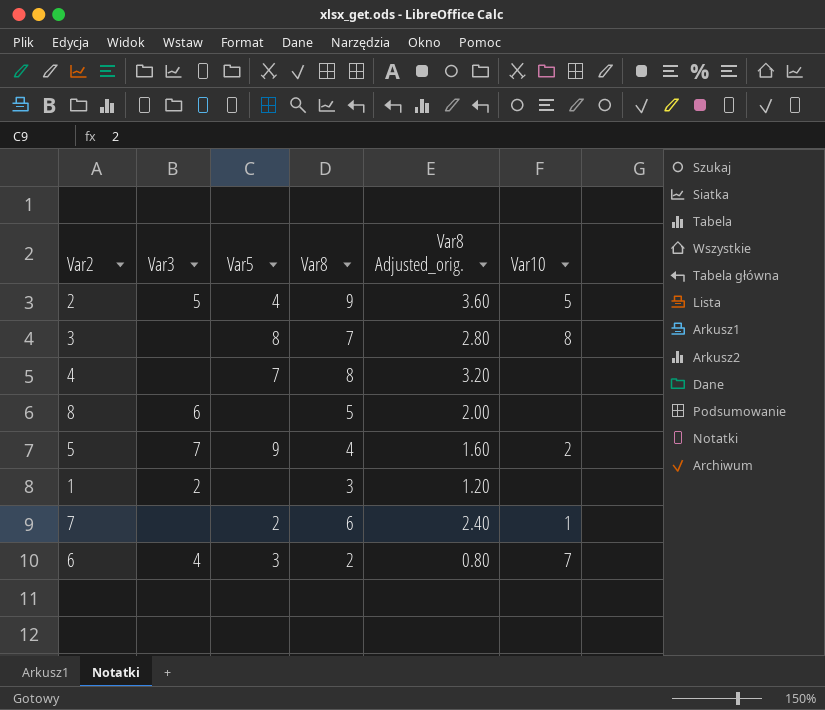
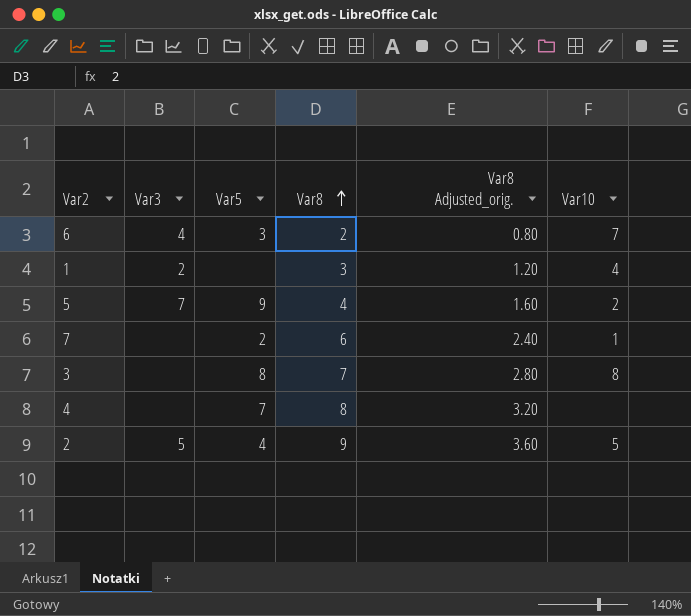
row order: none -> Var8 ascending
row 8: 6 | none | 5 | 2.00 | none -> none
1 | Var10: none -> 4

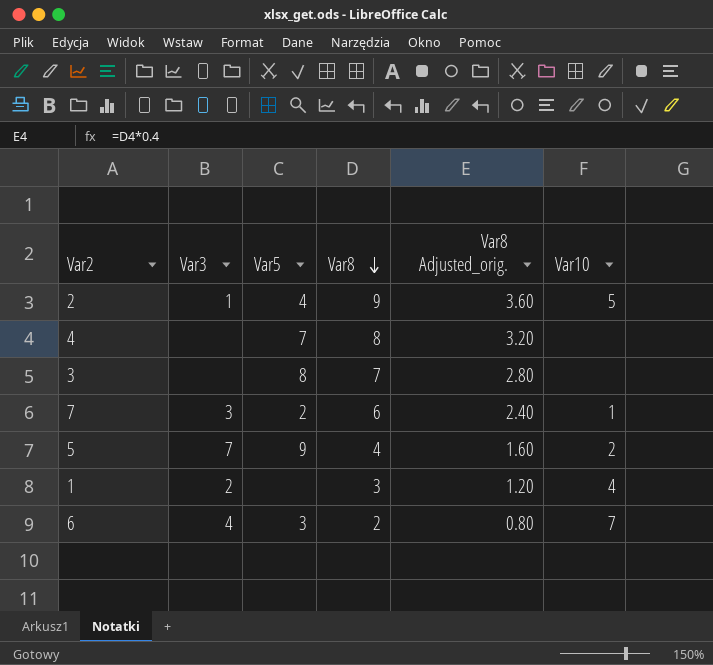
row order: Var8 ascending -> Var8 descending
2 | Var3: 5 -> 1
3 | Var10: 8 -> none
7 | Var3: none -> 3

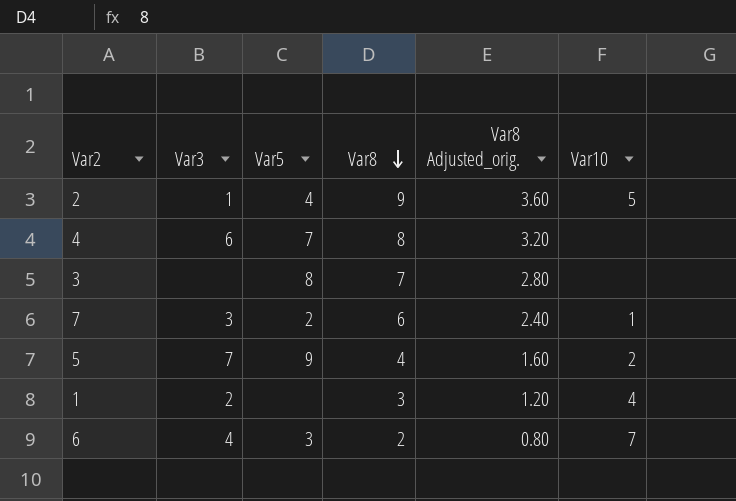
4 | Var3: none -> 6

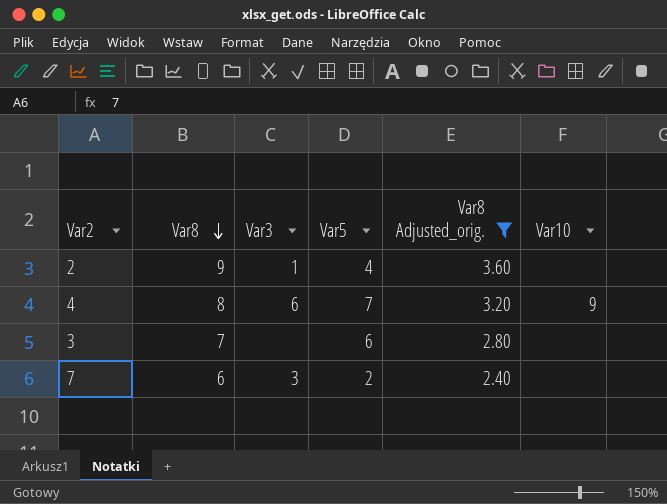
filter: none -> Var8 Adjusted_orig. >= 2.40
column Var8 | position: 4 -> 2
2 | Var10: 5 -> none
4 | Var10: none -> 9
3 | Var5: 8 -> 6
7 | Var10: 1 -> none

